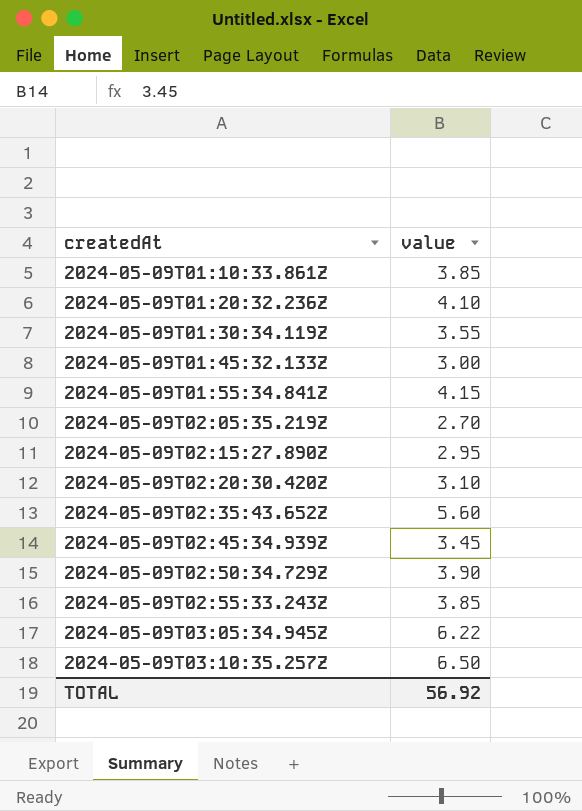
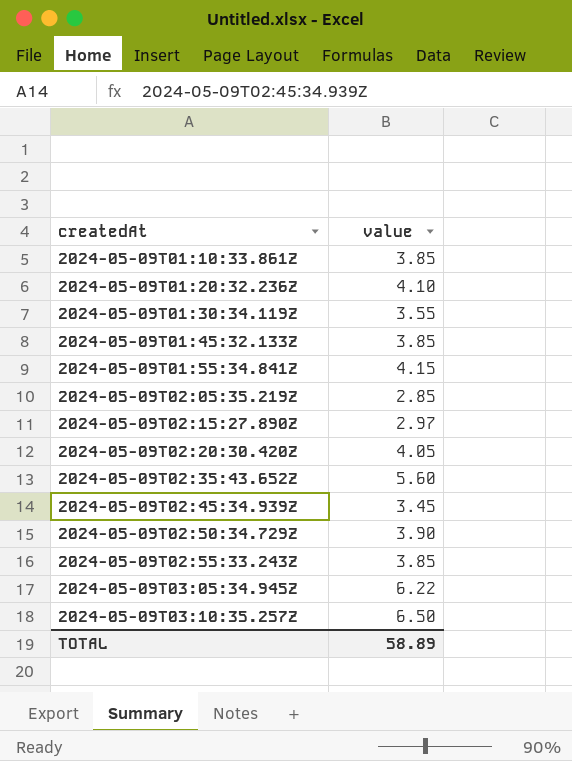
2024-05-09T01:45:32.133Z | value: 3.00 -> 3.85
2024-05-09T02:05:35.219Z | value: 2.70 -> 2.85
2024-05-09T02:15:27.890Z | value: 2.95 -> 2.97
2024-05-09T02:20:30.420Z | value: 3.10 -> 4.05
TOTAL | value: 56.92 -> 58.89

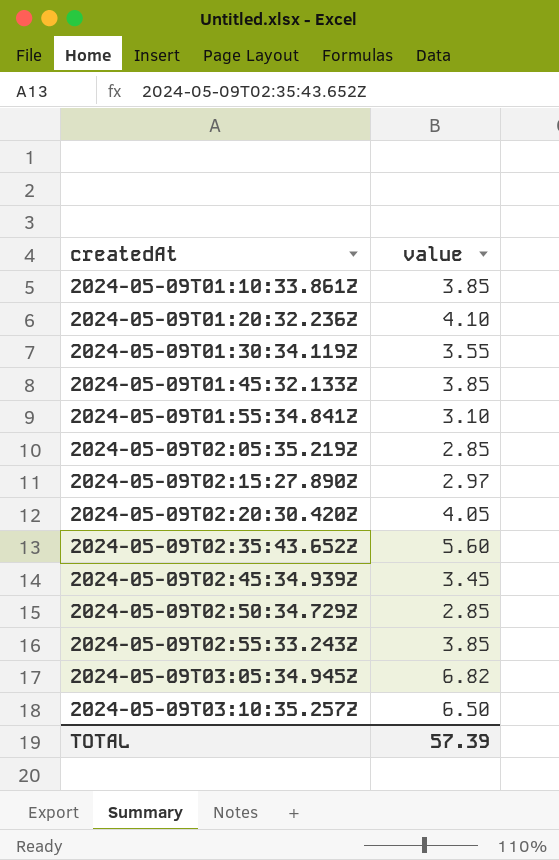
2024-05-09T01:55:34.841Z | value: 4.15 -> 3.10
2024-05-09T02:50:34.729Z | value: 3.90 -> 2.85
2024-05-09T03:05:34.945Z | value: 6.22 -> 6.82
TOTAL | value: 58.89 -> 57.39

